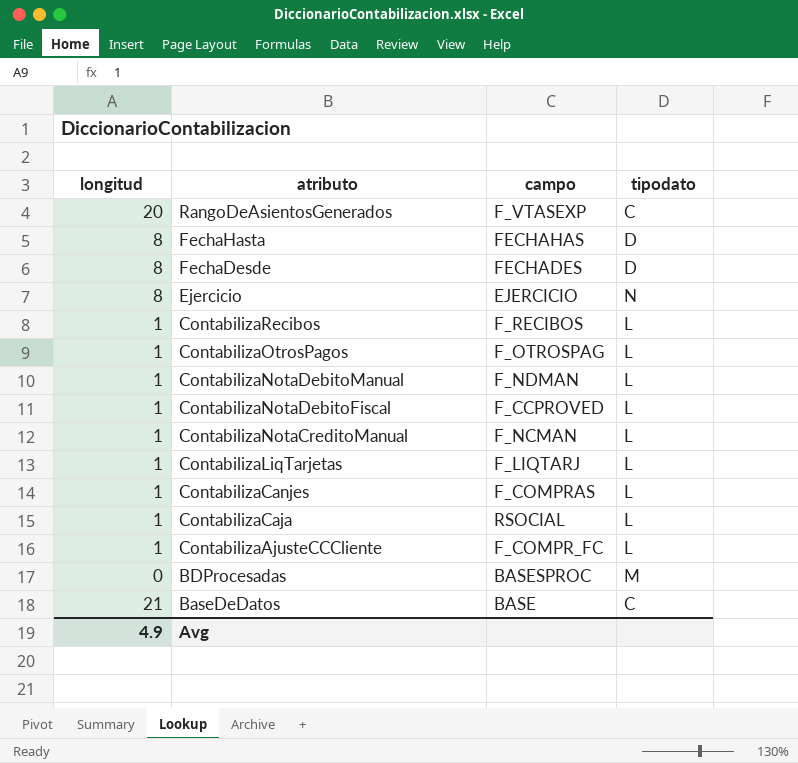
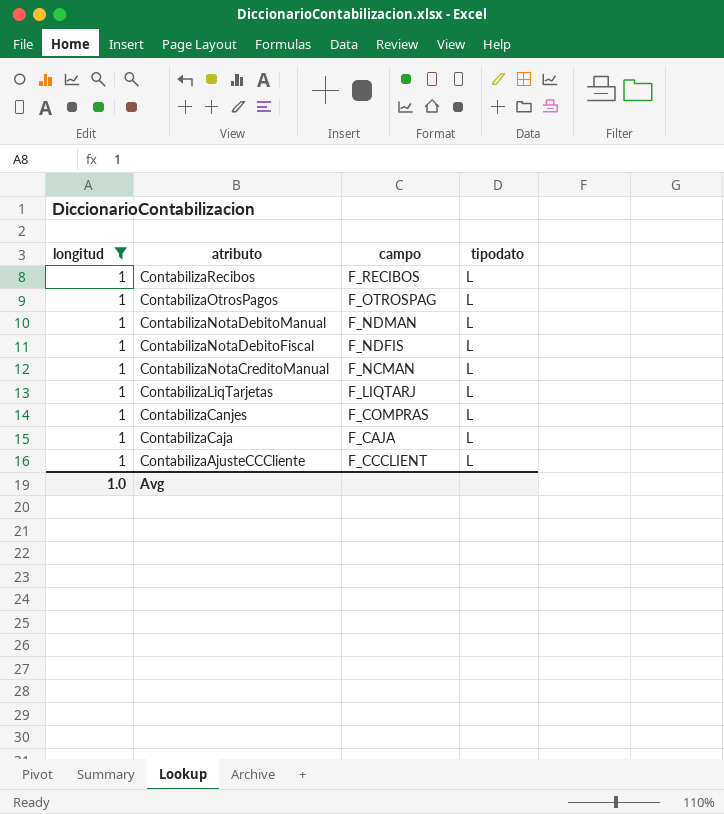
filter: none -> longitud = 1
ContabilizaNotaDebitoFiscal | campo: F_CCPROVED -> F_NDFIS
ContabilizaCaja | campo: RSOCIAL -> F_CAJA
ContabilizaAjusteCCCliente | campo: F_COMPR_FC -> F_CCCLIENT
Avg | longitud: 4.9 -> 1.0

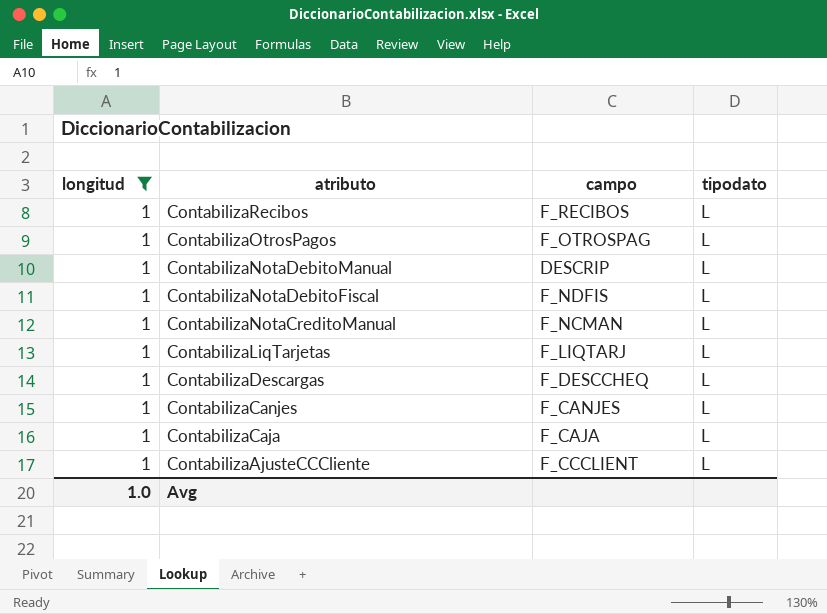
ContabilizaNotaDebitoManual | campo: F_NDMAN -> DESCRIP
row ContabilizaDescargas: none -> 1 | F_DESCCHEQ | L
ContabilizaCanjes | campo: F_COMPRAS -> F_CANJES

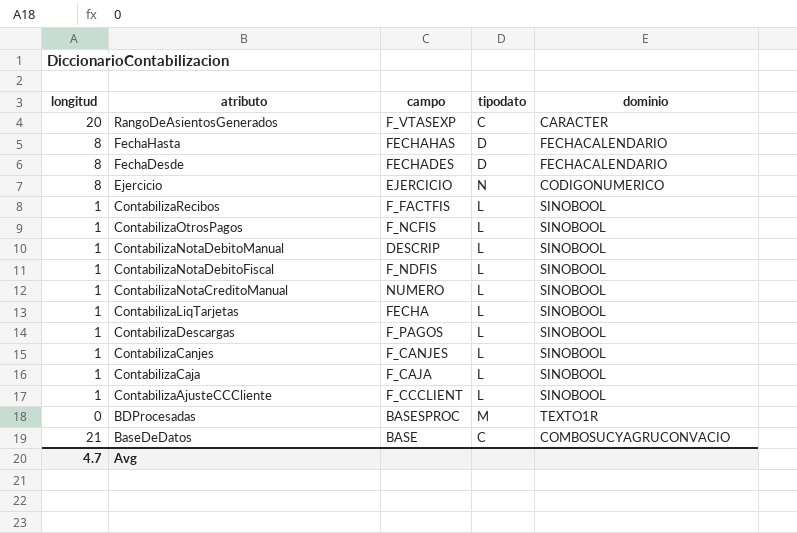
filter: longitud = 1 -> none
column dominio | position: none -> 5
ContabilizaRecibos | campo: F_RECIBOS -> F_FACTFIS
ContabilizaOtrosPagos | campo: F_OTROSPAG -> F_NCFIS
ContabilizaNotaCreditoManual | campo: F_NCMAN -> NUMERO
ContabilizaLiqTarjetas | campo: F_LIQTARJ -> FECHA
ContabilizaDescargas | campo: F_DESCCHEQ -> F_PAGOS
Avg | longitud: 1.0 -> 4.7

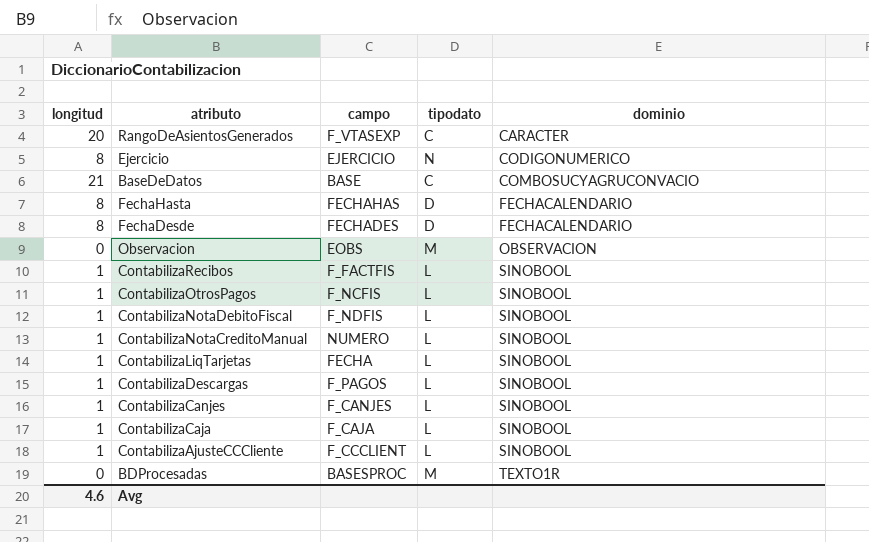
row order: atributo descending -> dominio ascending
row ContabilizaNotaDebitoManual: 1 | DESCRIP | L | SINOBOOL -> none
row Observacion: none -> 0 | EOBS | M | OBSERVACION
Avg | longitud: 4.7 -> 4.6

